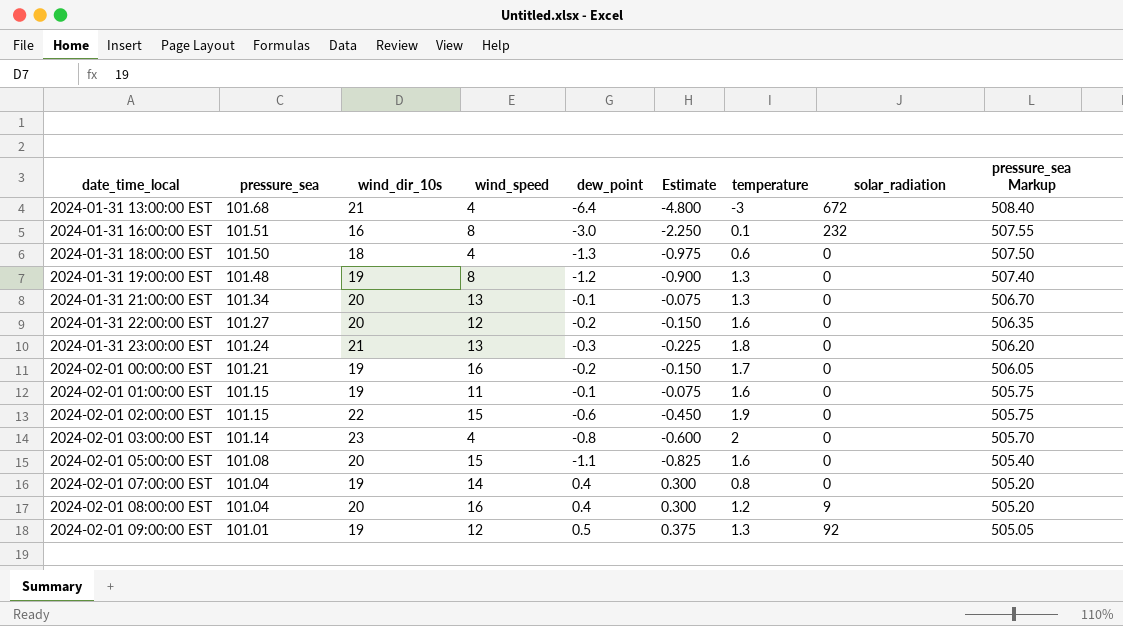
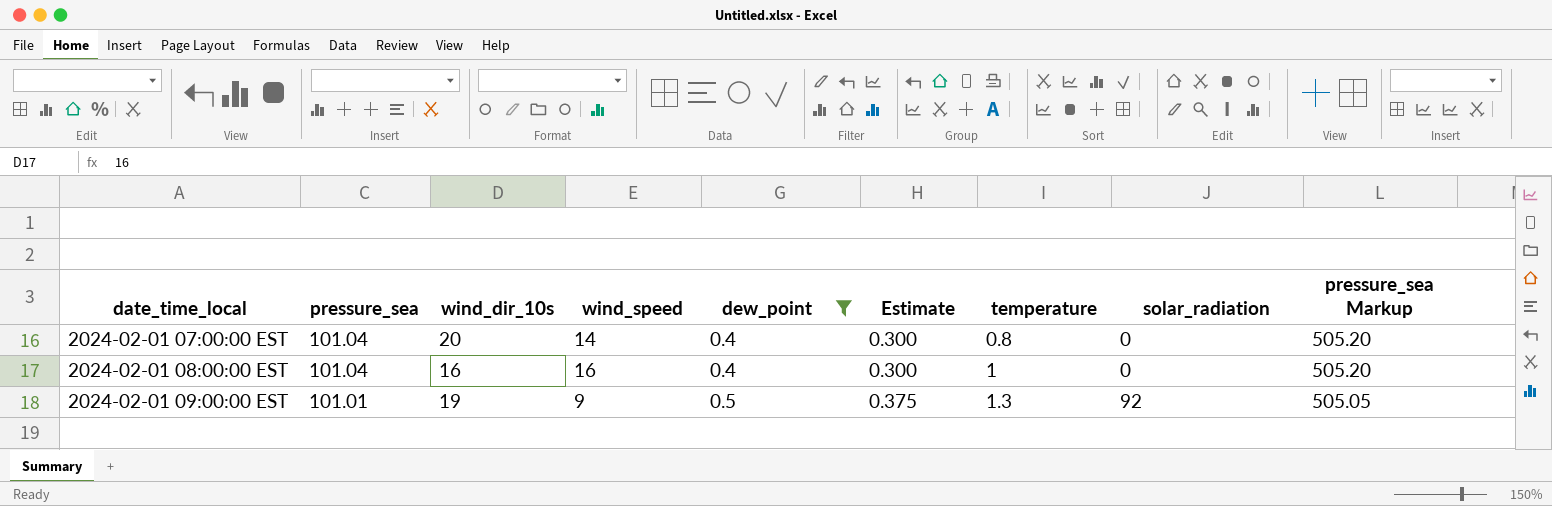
filter: none -> dew_point >= 0.4
2024-02-01 07:00:00 EST | wind_dir_10s: 19 -> 20
2024-02-01 08:00:00 EST | wind_dir_10s: 20 -> 16
2024-02-01 08:00:00 EST | temperature: 1.2 -> 1
2024-02-01 08:00:00 EST | solar_radiation: 9 -> 0
2024-02-01 09:00:00 EST | wind_speed: 12 -> 9

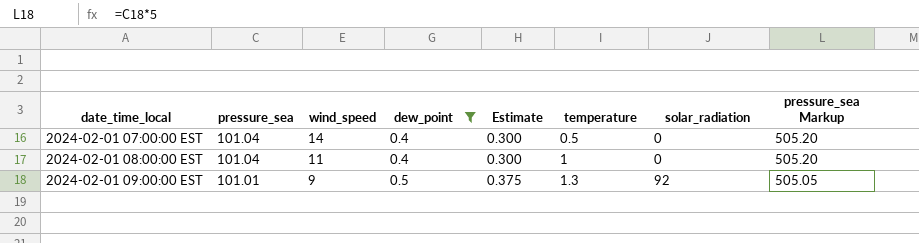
column wind_dir_10s | position: 3 -> none
2024-02-01 07:00:00 EST | temperature: 0.8 -> 0.5
2024-02-01 08:00:00 EST | wind_speed: 16 -> 11

